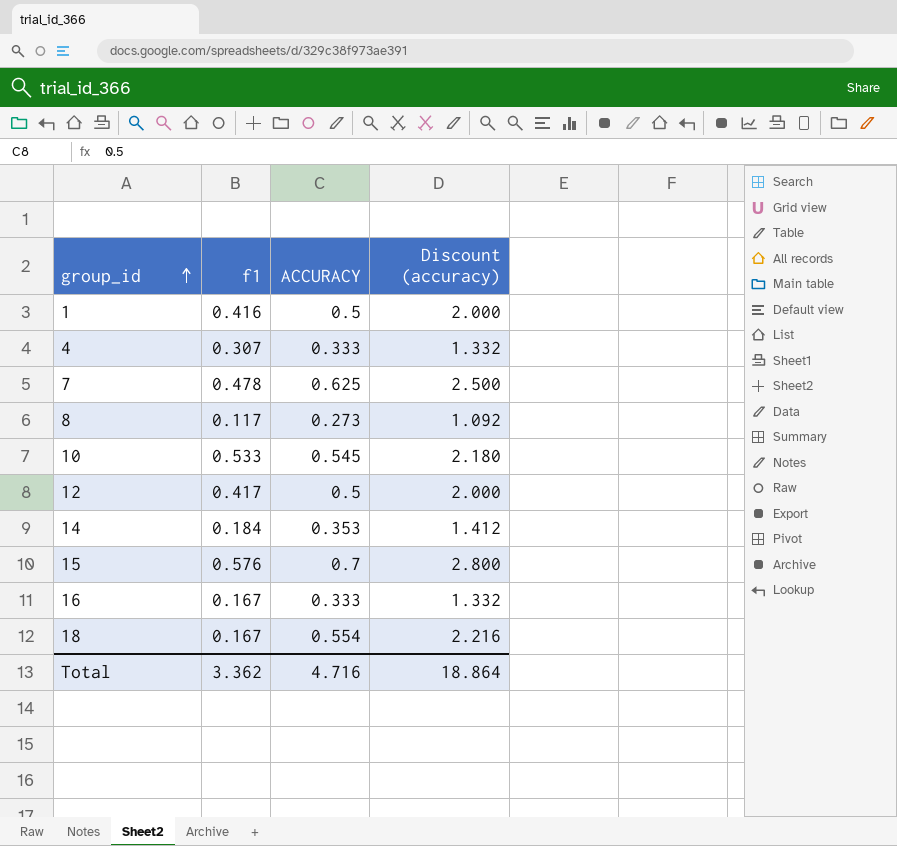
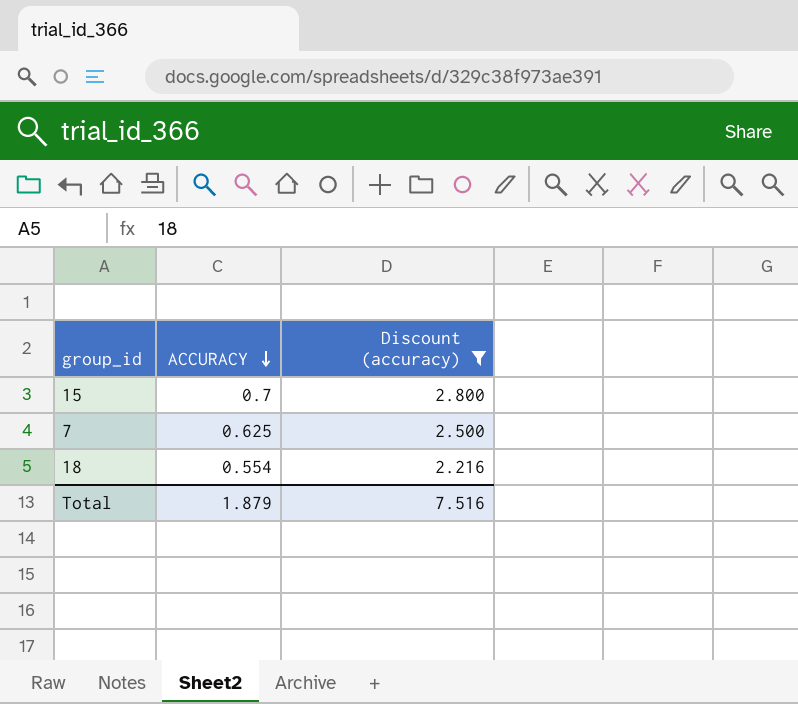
filter: none -> Discount (accuracy) >= 2.216
row order: group_id ascending -> ACCURACY descending
column f1 | position: 2 -> none
Total | ACCURACY: 4.716 -> 1.879
Total | Discount (accuracy): 18.864 -> 7.516

